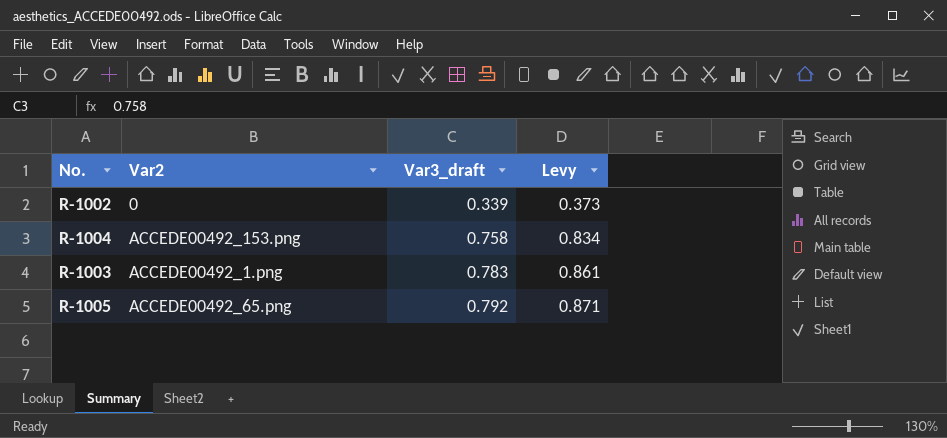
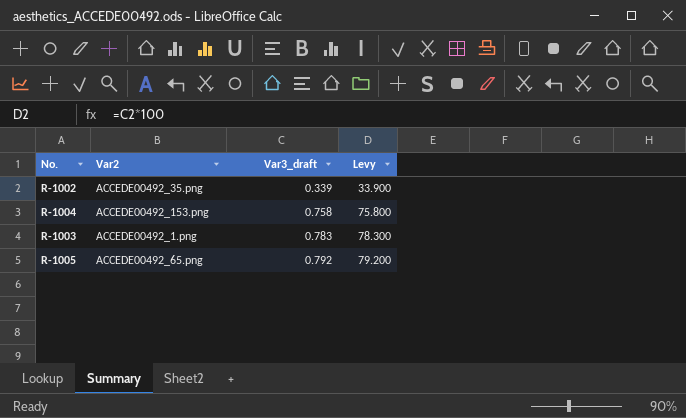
column Levy | formula: [Var3_draft] * 1.1 -> [Var3_draft] * 100
R-1002 | Var2: 0 -> ACCEDE00492_35.png

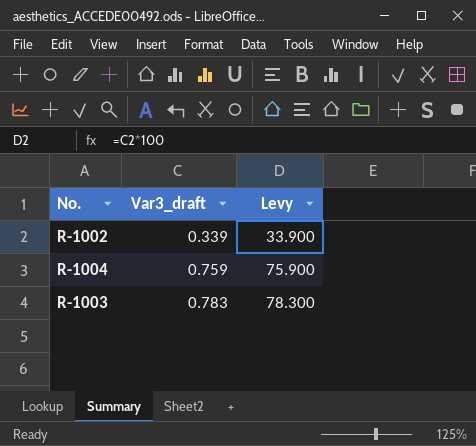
column Var2 | position: 2 -> none
row R-1005: ACCEDE00492_65.png | 0.792 | 79.200 -> none
R-1004 | Var3_draft: 0.758 -> 0.759
R-1004 | Levy: 75.800 -> 75.900

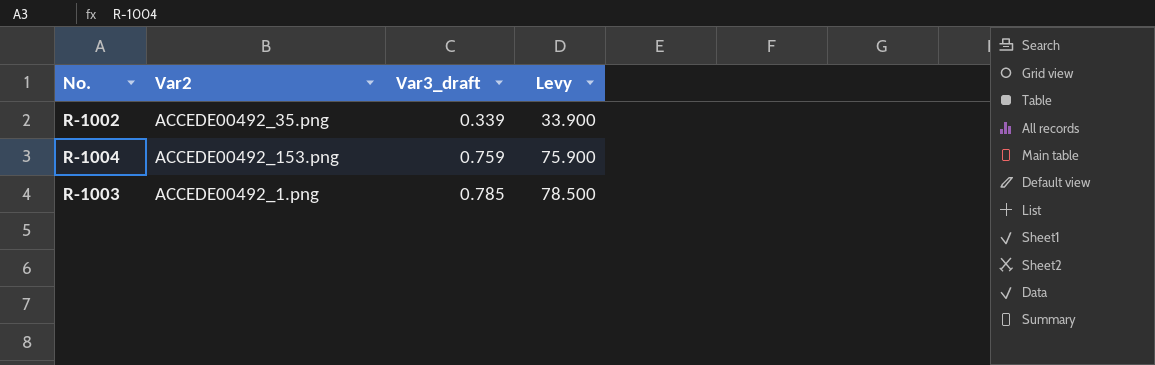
column Var2 | position: none -> 2
R-1003 | Var3_draft: 0.783 -> 0.785
R-1003 | Levy: 78.300 -> 78.500

